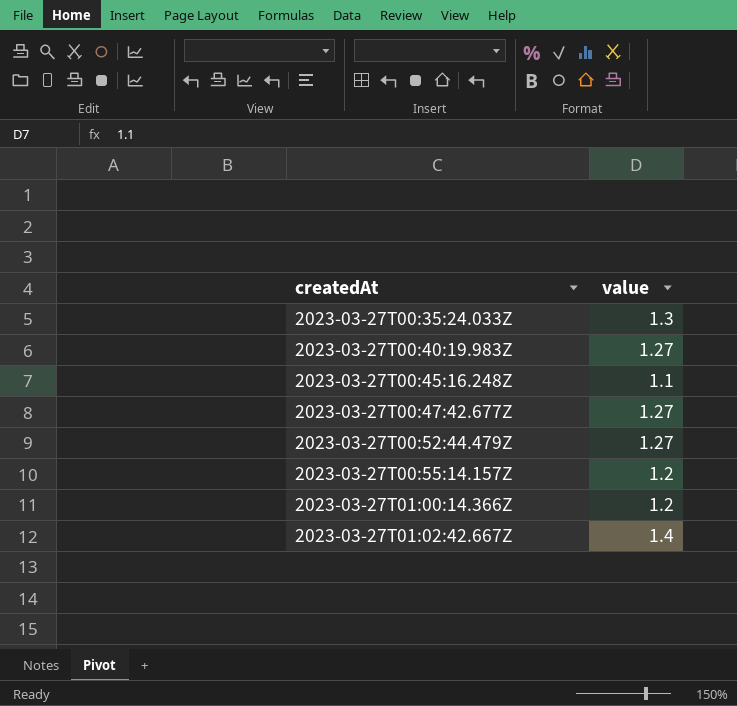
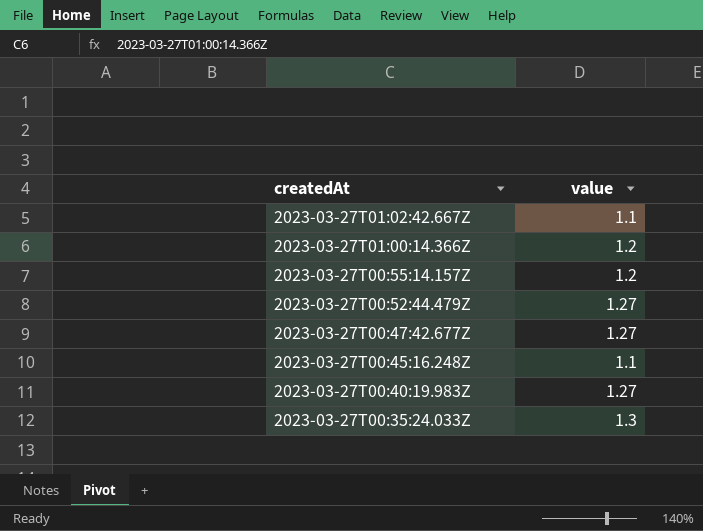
row order: createdAt ascending -> createdAt descending
2023-03-27T01:02:42.667Z | value: 1.4 -> 1.1

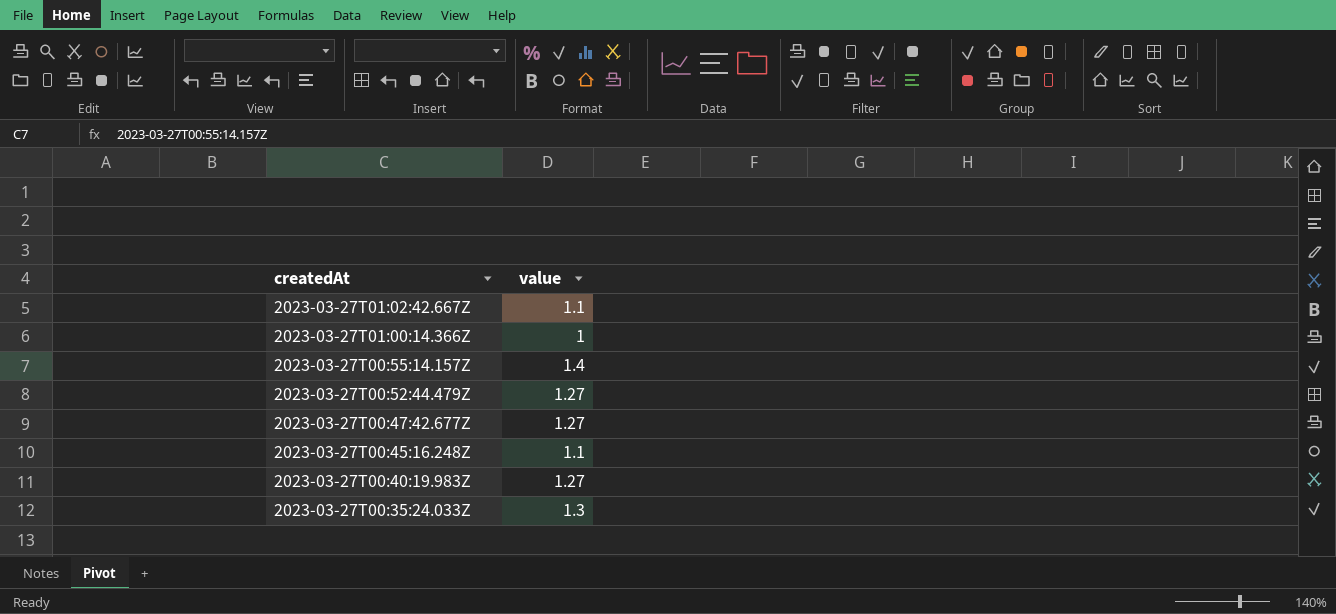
2023-03-27T01:00:14.366Z | value: 1.2 -> 1
2023-03-27T00:55:14.157Z | value: 1.2 -> 1.4

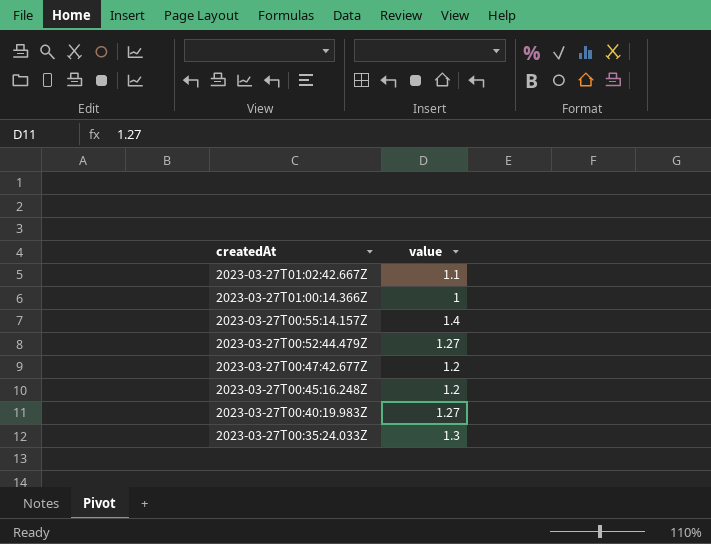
2023-03-27T00:47:42.677Z | value: 1.27 -> 1.2
2023-03-27T00:45:16.248Z | value: 1.1 -> 1.2

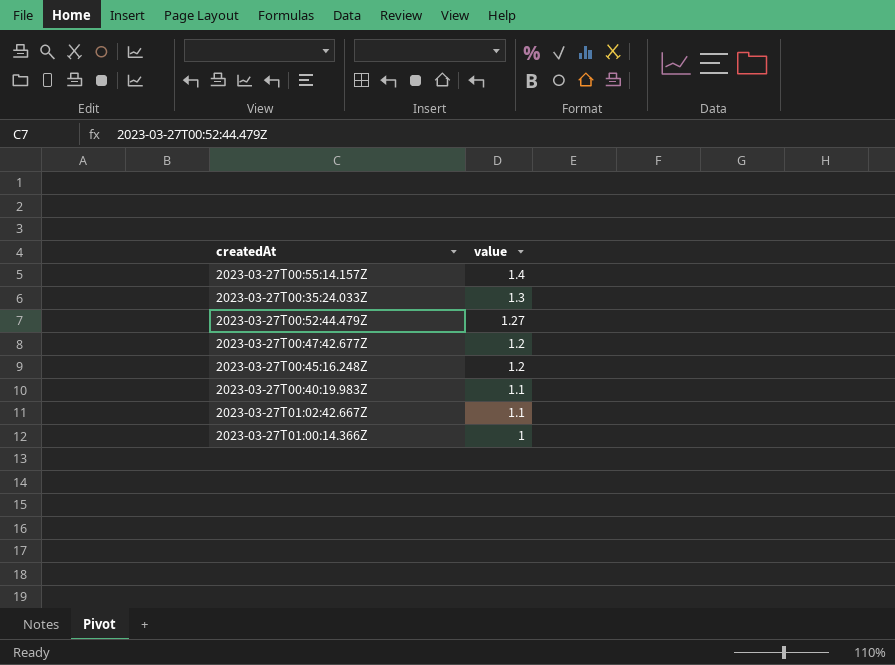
row order: createdAt descending -> value descending
2023-03-27T00:40:19.983Z | value: 1.27 -> 1.1

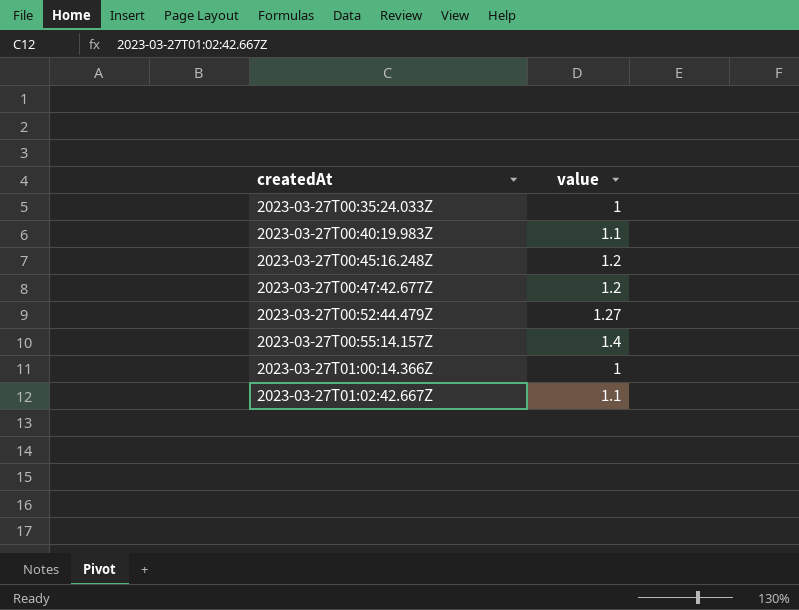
row order: value descending -> createdAt ascending
2023-03-27T00:35:24.033Z | value: 1.3 -> 1

